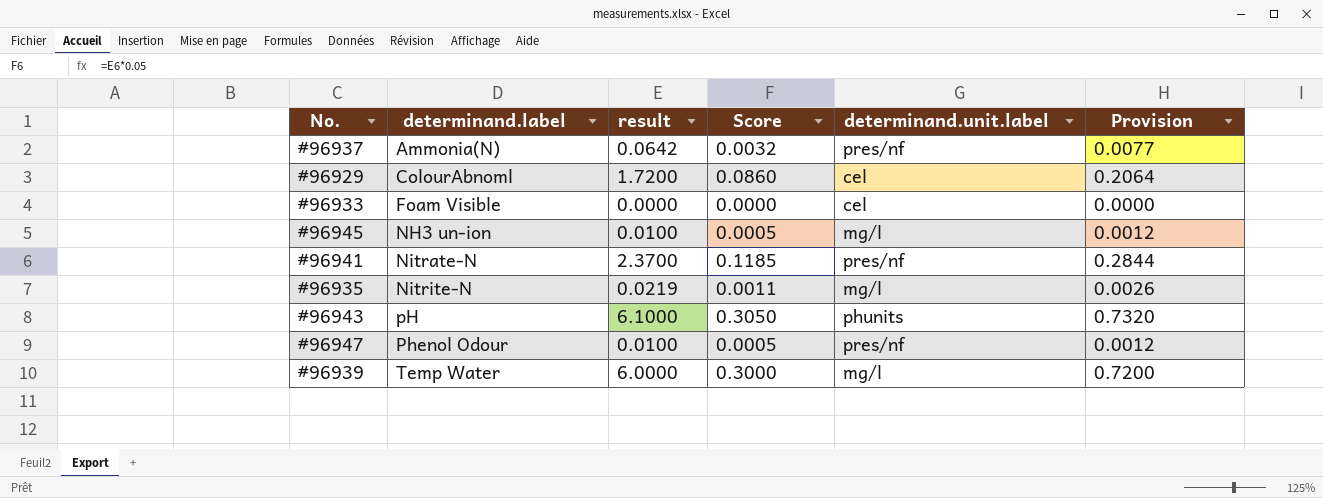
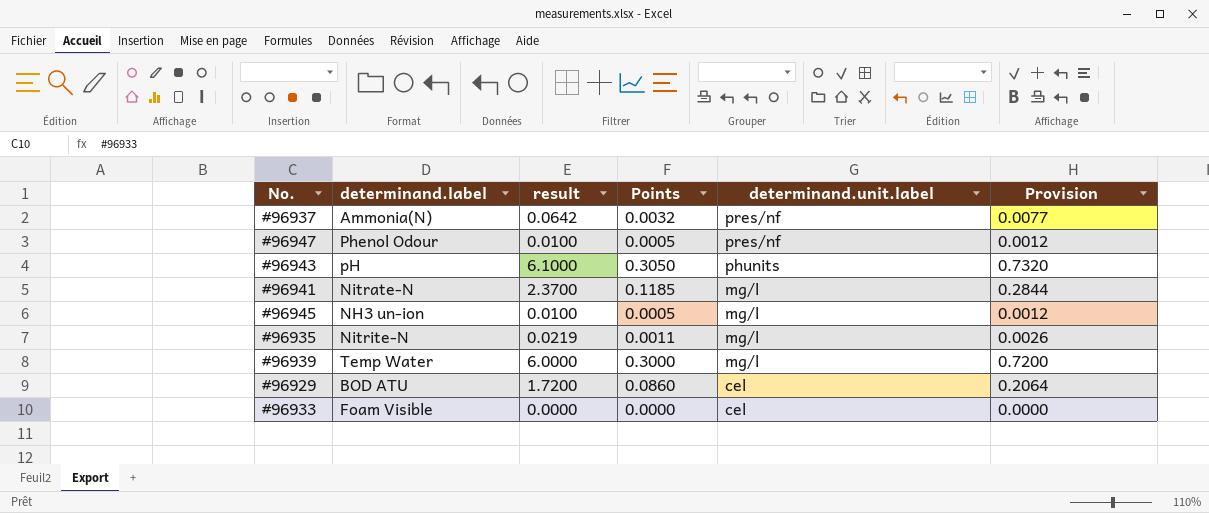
row order: determinand.label ascending -> determinand.unit.label descending
column name: Score -> Points
#96941 | determinand.unit.label: pres/nf -> mg/l
#96929 | determinand.label: ColourAbnoml -> BOD ATU

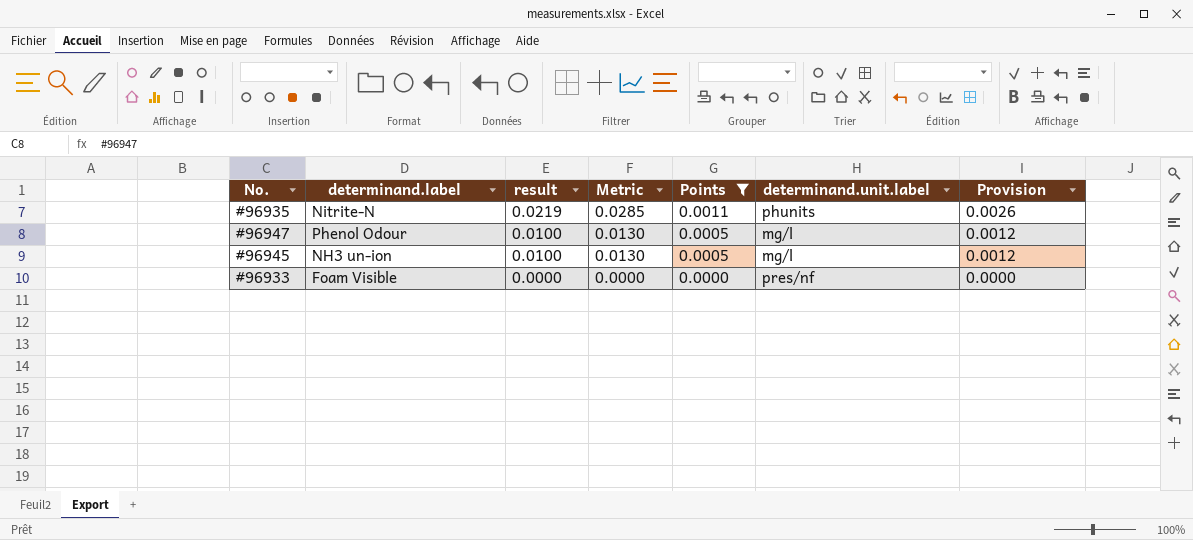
filter: none -> Points <= 0.0011
row order: determinand.unit.label descending -> result descending
column Metric | formula: none -> [result] * 1.3
#96935 | determinand.unit.label: mg/l -> phunits
#96947 | determinand.unit.label: pres/nf -> mg/l
#96933 | determinand.unit.label: cel -> pres/nf

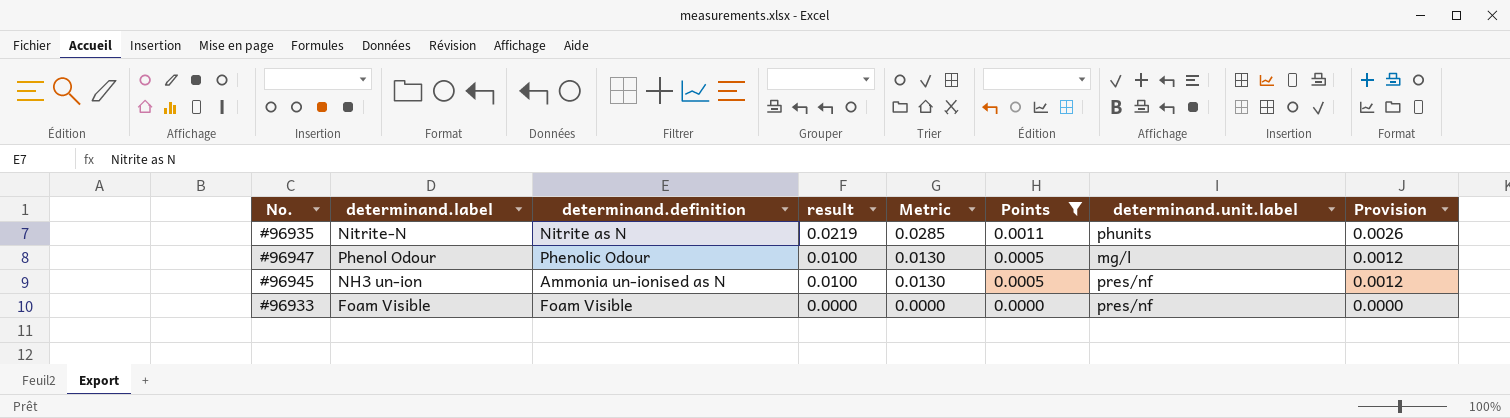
column determinand.definition | position: none -> 3
#96945 | determinand.unit.label: mg/l -> pres/nf

